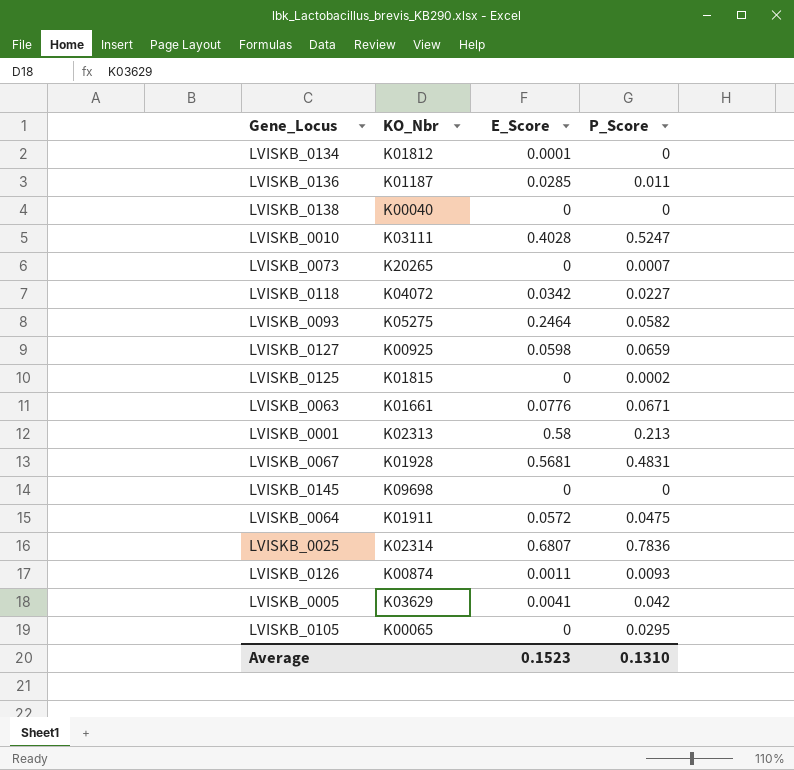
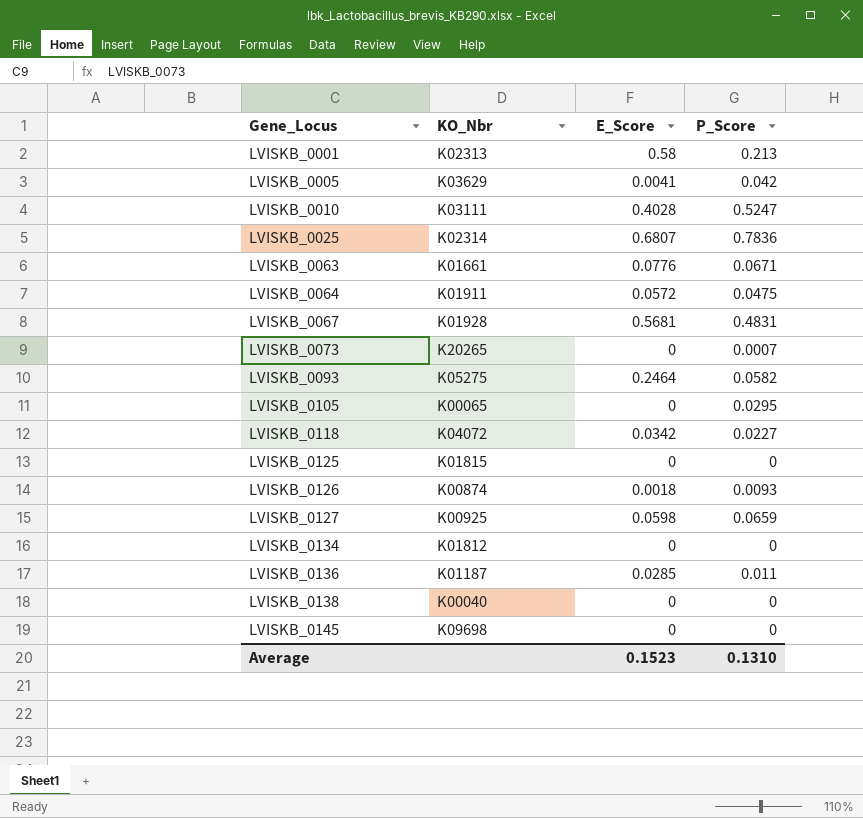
row order: none -> Gene_Locus ascending
LVISKB_0125 | P_Score: 0.0002 -> 0
LVISKB_0126 | E_Score: 0.0011 -> 0.0018
LVISKB_0134 | E_Score: 0.0001 -> 0

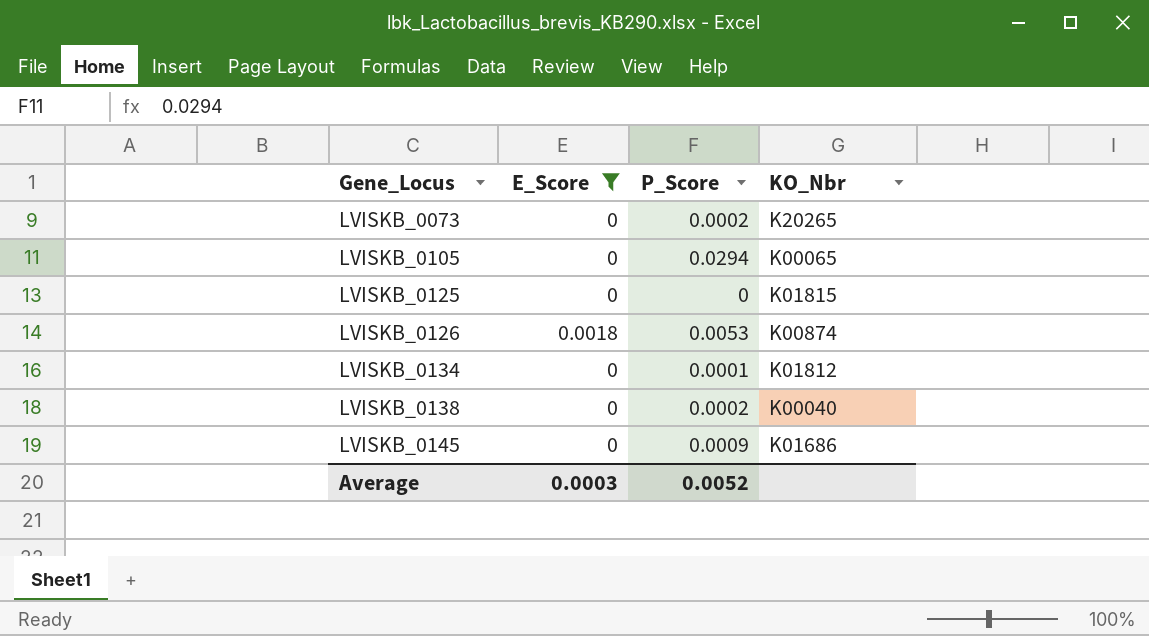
filter: none -> E_Score <= 0.0018
column KO_Nbr | position: 2 -> 4
LVISKB_0073 | P_Score: 0.0007 -> 0.0002
LVISKB_0105 | P_Score: 0.0295 -> 0.0294
LVISKB_0126 | P_Score: 0.0093 -> 0.0053
LVISKB_0134 | P_Score: 0 -> 0.0001
LVISKB_0138 | P_Score: 0 -> 0.0002
LVISKB_0145 | P_Score: 0 -> 0.0009
LVISKB_0145 | KO_Nbr: K09698 -> K01686
Average | E_Score: 0.1523 -> 0.0003
Average | P_Score: 0.1310 -> 0.0052

